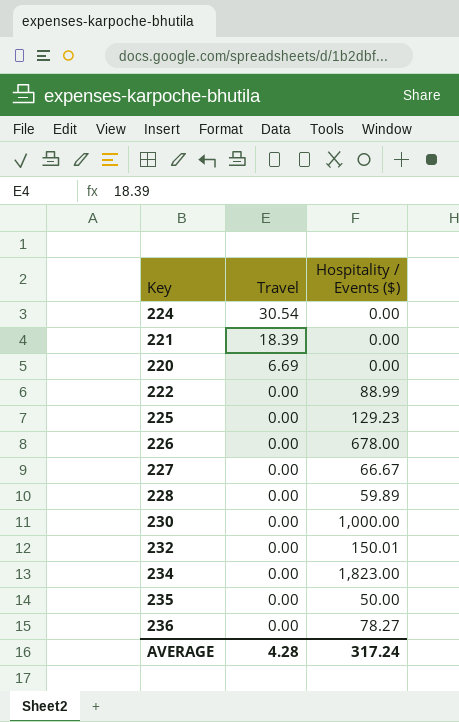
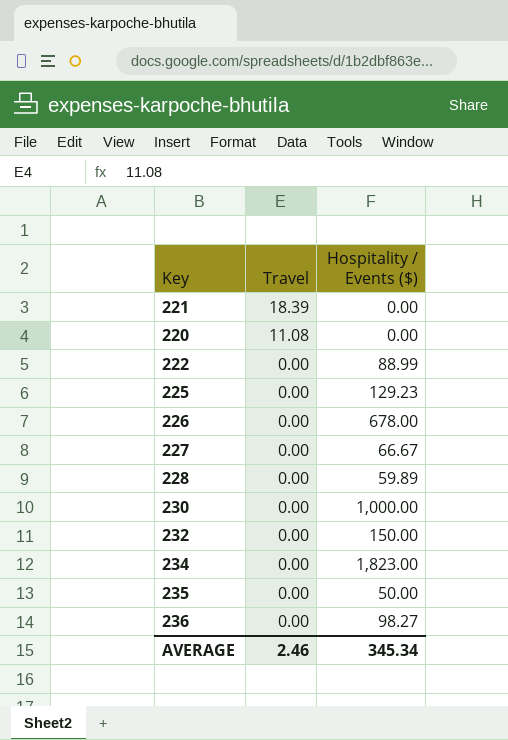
row 224: 30.54 | 0.00 -> none
220 | Travel: 6.69 -> 11.08
232 | Hospitality / Events ($): 150.01 -> 150.00
236 | Hospitality / Events ($): 78.27 -> 98.27
AVERAGE | Travel: 4.28 -> 2.46
AVERAGE | Hospitality / Events ($): 317.24 -> 345.34

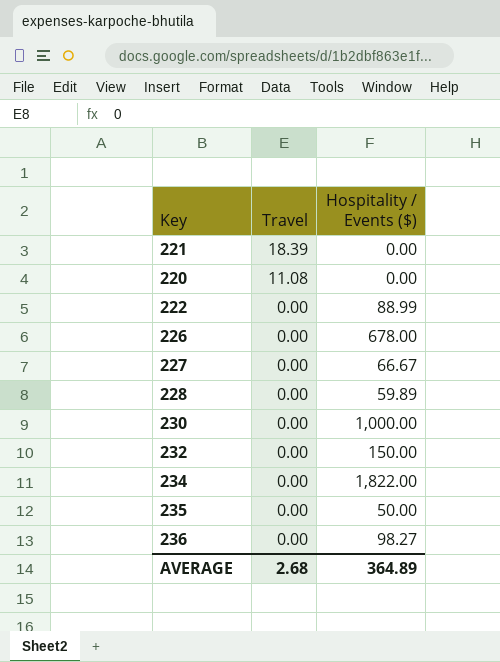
row 225: 0.00 | 129.23 -> none
234 | Hospitality / Events ($): 1,823.00 -> 1,822.00
AVERAGE | Travel: 2.46 -> 2.68
AVERAGE | Hospitality / Events ($): 345.34 -> 364.89

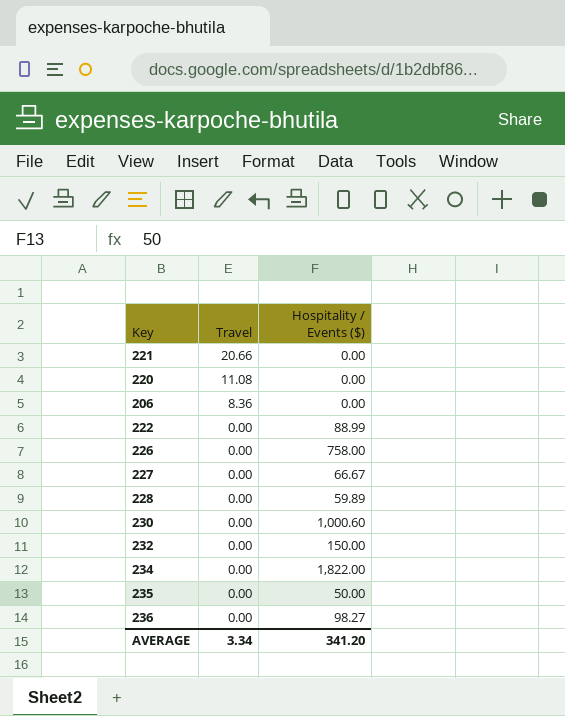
221 | Travel: 18.39 -> 20.66
row 206: none -> 8.36 | 0.00
226 | Hospitality / Events ($): 678.00 -> 758.00
230 | Hospitality / Events ($): 1,000.00 -> 1,000.60
AVERAGE | Travel: 2.68 -> 3.34
AVERAGE | Hospitality / Events ($): 364.89 -> 341.20

